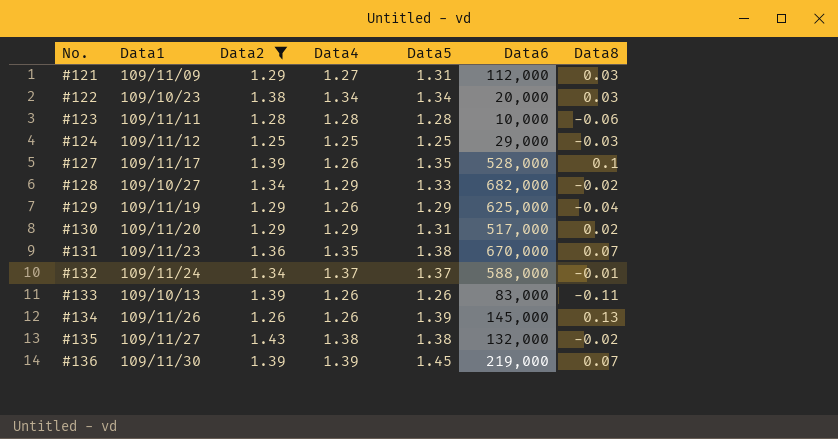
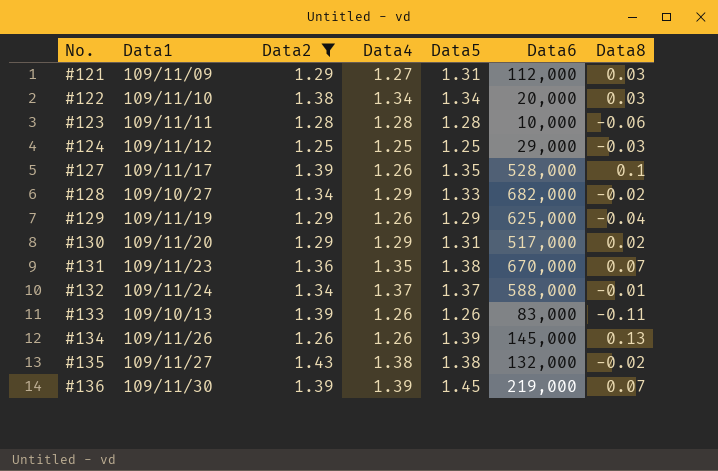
#122 | Data1: 109/10/23 -> 109/11/10

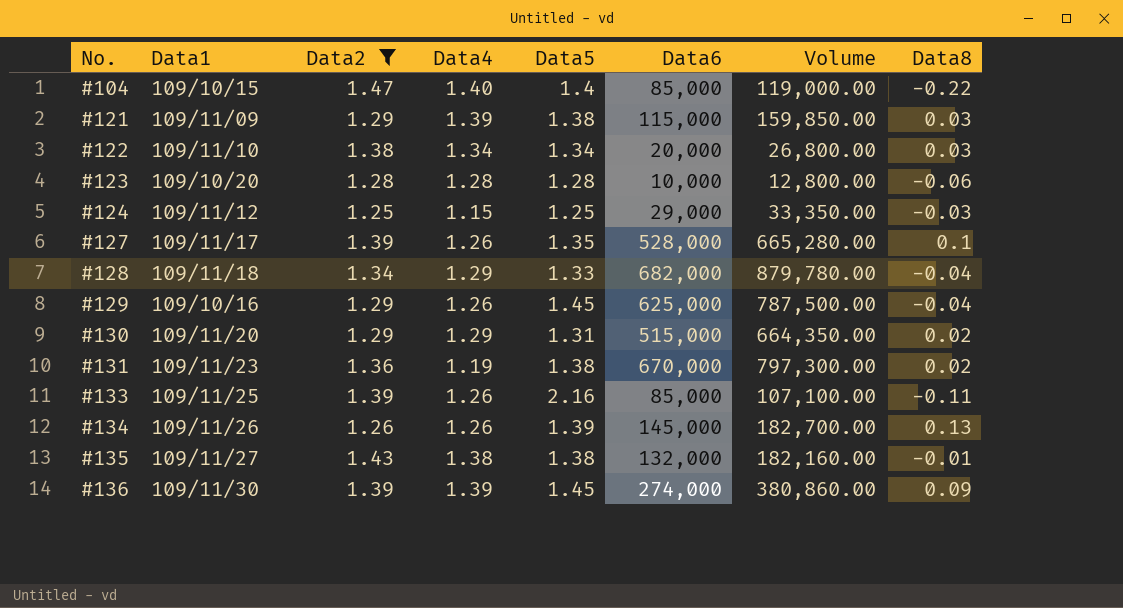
column Volume | formula: none -> [Data4] * [Data6]
row #132: 109/11/24 | 1.34 | 1.37 | 1.37 | 588,000 | -0.01 -> none
row #104: none -> 109/10/15 | 1.47 | 1.40 | 1.4 | 85,000 | 119,000.00 | -0.22
#121 | Data4: 1.27 -> 1.39
#121 | Data5: 1.31 -> 1.38
#121 | Data6: 112,000 -> 115,000
#123 | Data1: 109/11/11 -> 109/10/20
#124 | Data4: 1.25 -> 1.15
#128 | Data1: 109/10/27 -> 109/11/18
#128 | Data8: -0.02 -> -0.04
#129 | Data1: 109/11/19 -> 109/10/16
#129 | Data5: 1.29 -> 1.45
#130 | Data6: 517,000 -> 515,000
#131 | Data4: 1.35 -> 1.19
#131 | Data8: 0.07 -> 0.02
#133 | Data1: 109/10/13 -> 109/11/25
#133 | Data5: 1.26 -> 2.16
#133 | Data6: 83,000 -> 85,000
#135 | Data8: -0.02 -> -0.01
#136 | Data6: 219,000 -> 274,000
#136 | Data8: 0.07 -> 0.09

